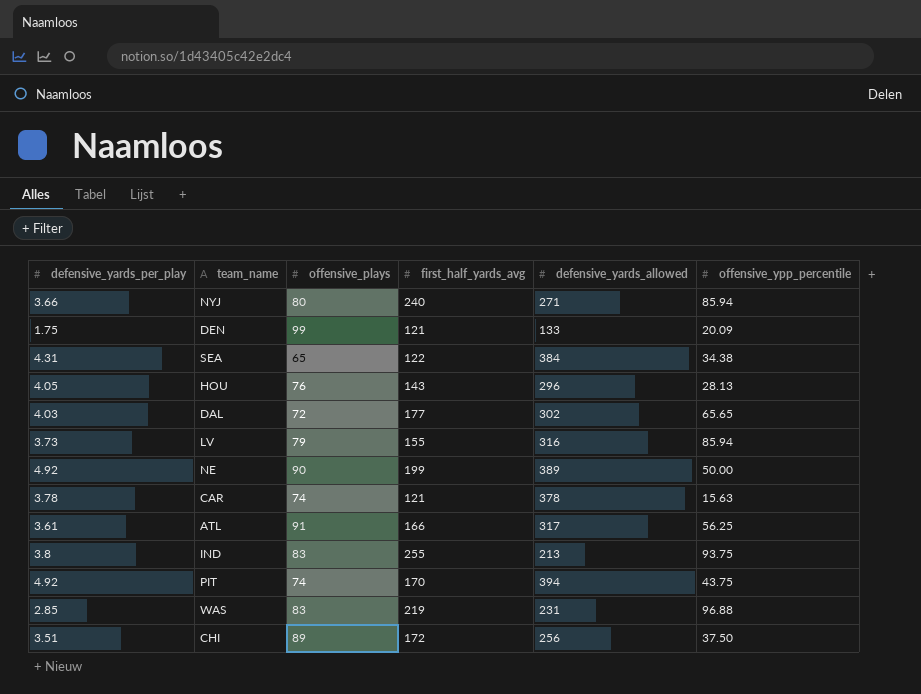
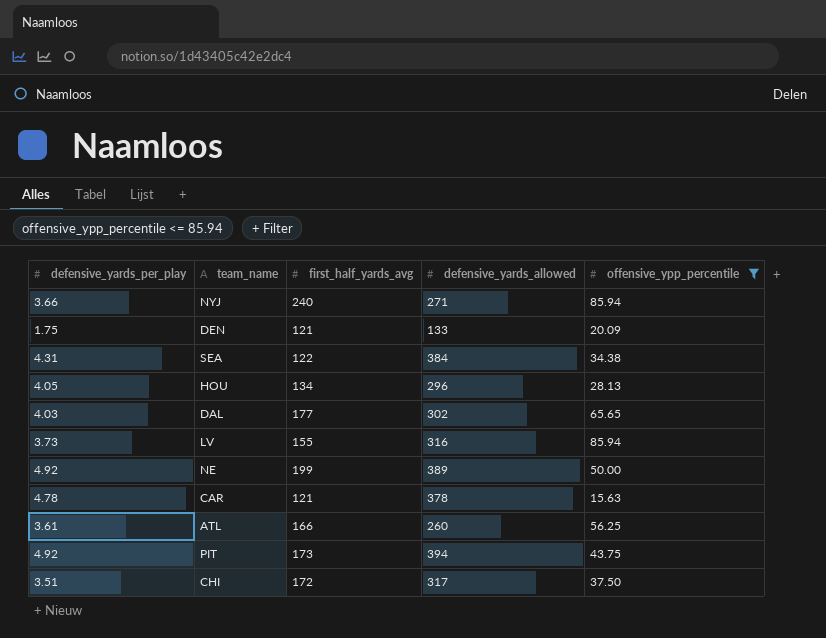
filter: none -> offensive_ypp_percentile <= 85.94
column offensive_plays | position: 3 -> none
HOU | first_half_yards_avg: 143 -> 134
CAR | defensive_yards_per_play: 3.78 -> 4.78
ATL | defensive_yards_allowed: 317 -> 260
PIT | first_half_yards_avg: 170 -> 173
CHI | defensive_yards_allowed: 256 -> 317

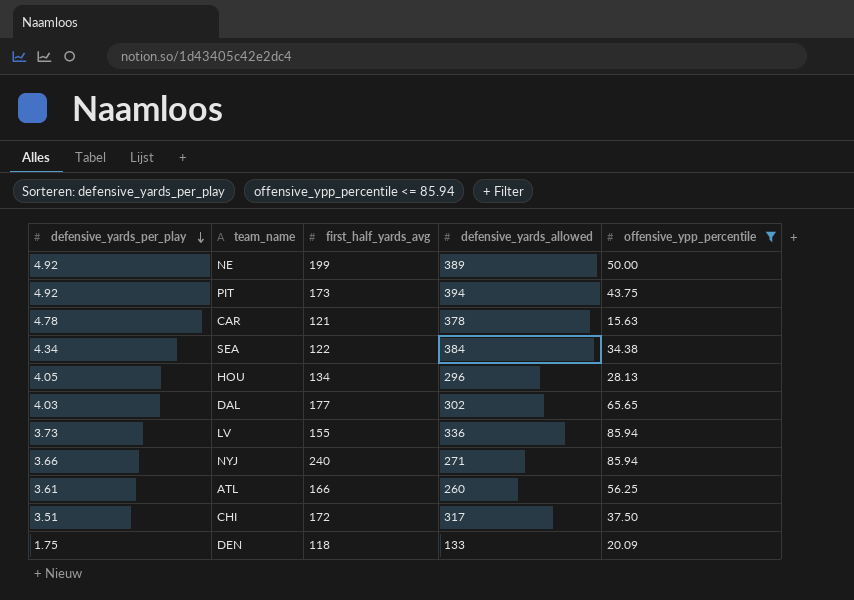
row order: none -> defensive_yards_per_play descending
SEA | defensive_yards_per_play: 4.31 -> 4.34
LV | defensive_yards_allowed: 316 -> 336
DEN | first_half_yards_avg: 121 -> 118

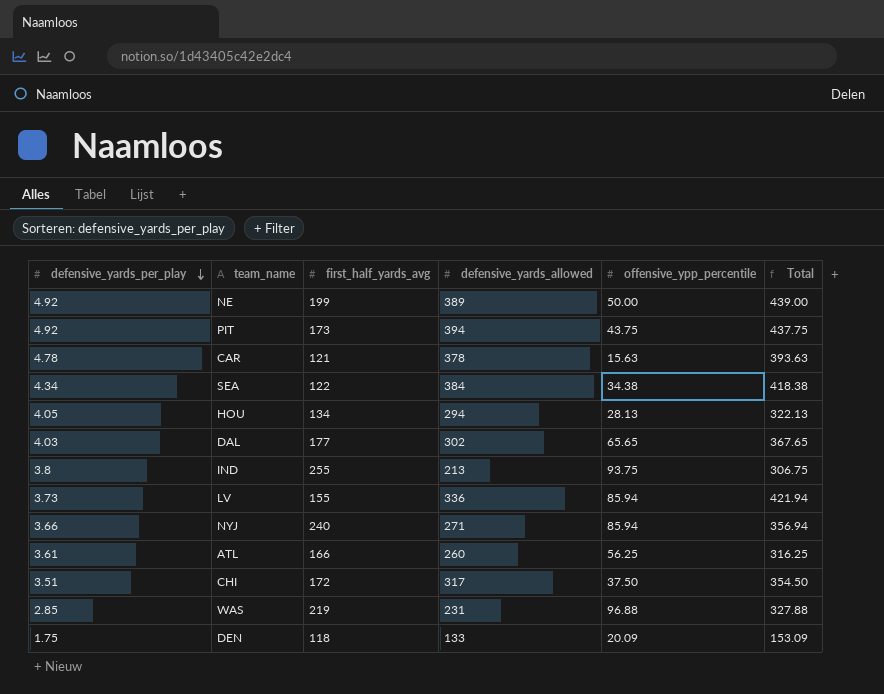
filter: offensive_ypp_percentile <= 85.94 -> none
column Total | formula: none -> [defensive_yards_allowed] + [offensive_ypp_percentile]
HOU | defensive_yards_allowed: 296 -> 294

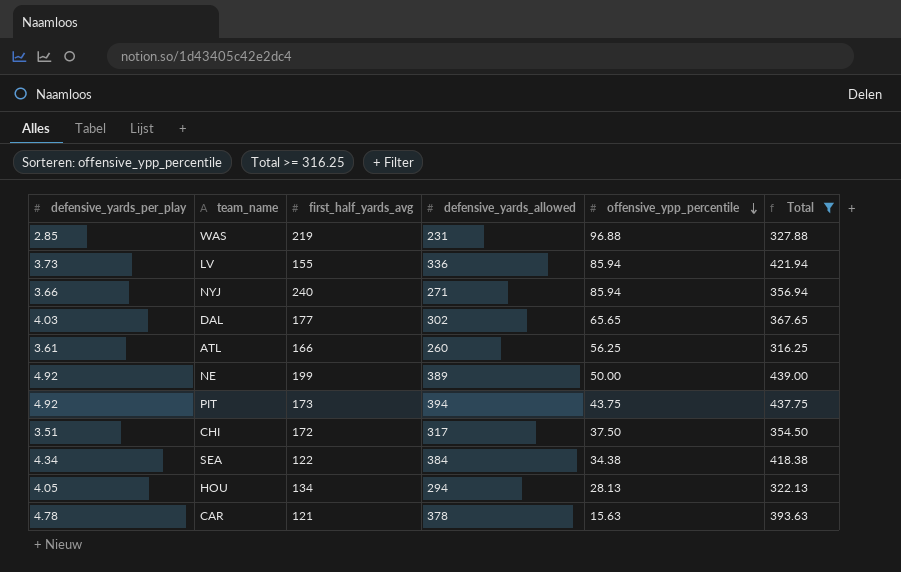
filter: none -> Total >= 316.25
row order: defensive_yards_per_play descending -> offensive_ypp_percentile descending

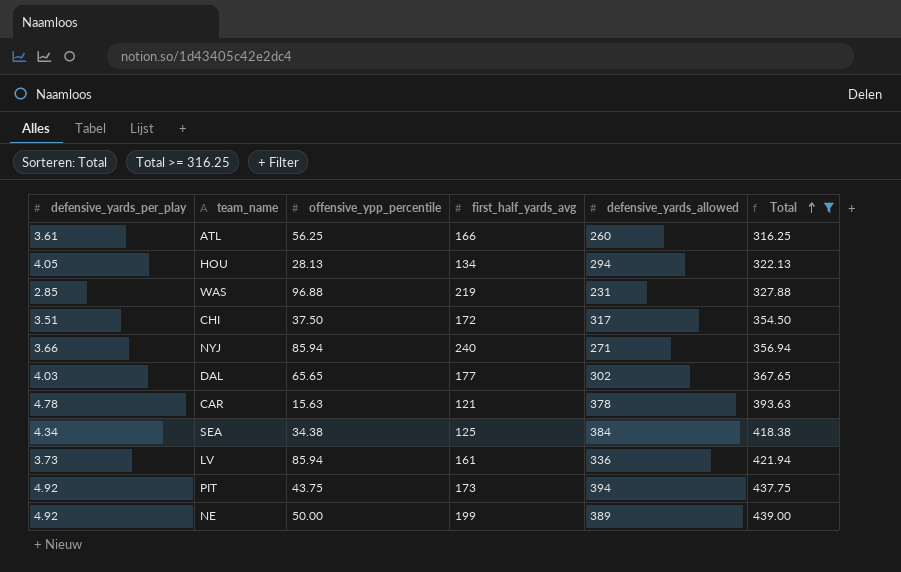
row order: offensive_ypp_percentile descending -> Total ascending
column offensive_ypp_percentile | position: 5 -> 3
SEA | first_half_yards_avg: 122 -> 125
LV | first_half_yards_avg: 155 -> 161

